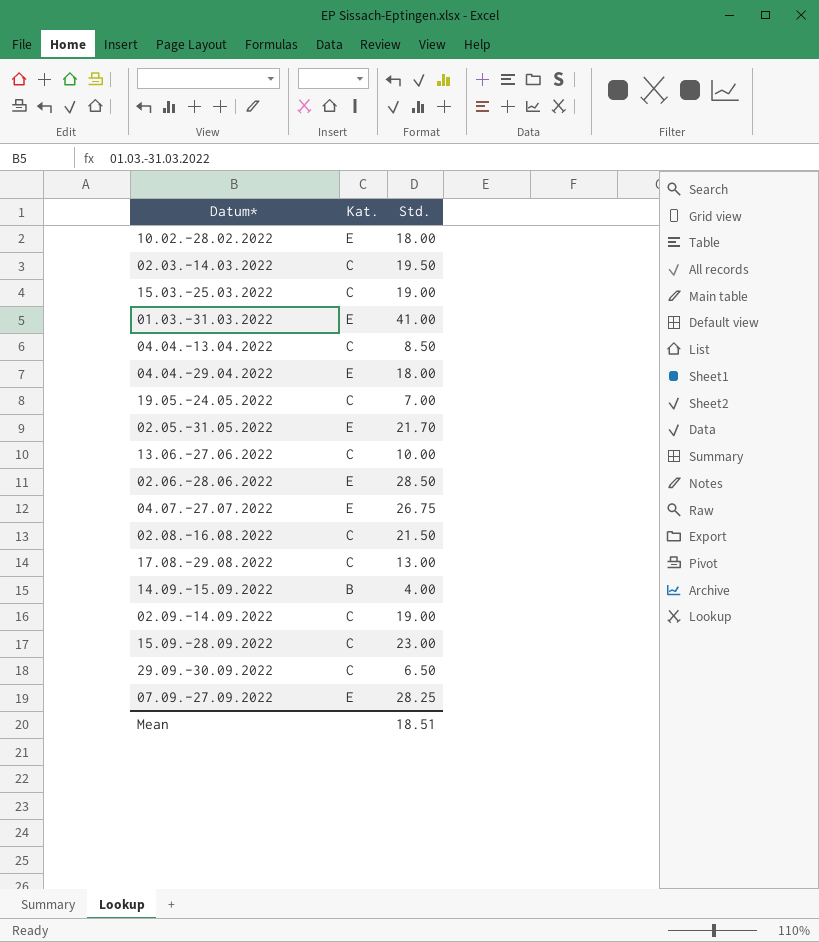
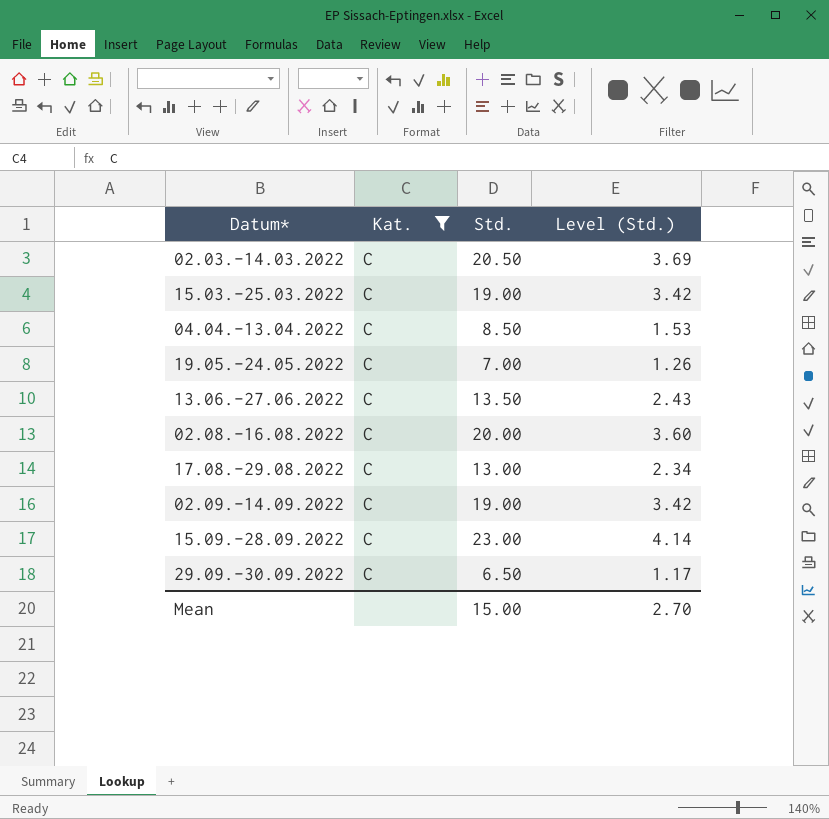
filter: none -> Kat. = C
column Level (Std.) | formula: none -> [Std.] * 0.18
02.03.-14.03.2022 | Std.: 19.50 -> 20.50
13.06.-27.06.2022 | Std.: 10.00 -> 13.50
02.08.-16.08.2022 | Std.: 21.50 -> 20.00
Mean | Std.: 18.51 -> 15.00

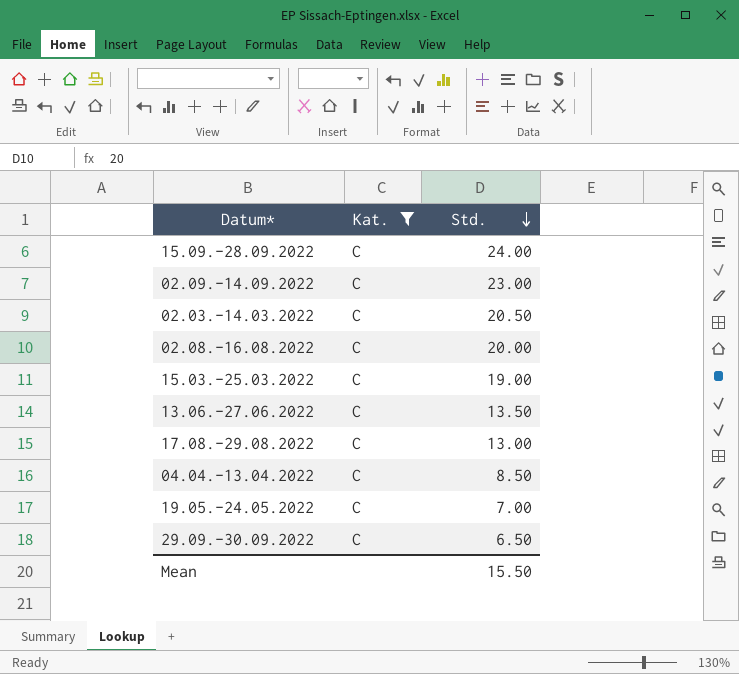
row order: none -> Std. descending
column Level (Std.) | formula: [Std.] * 0.18 -> none
15.09.-28.09.2022 | Std.: 23.00 -> 24.00
02.09.-14.09.2022 | Std.: 19.00 -> 23.00
Mean | Std.: 15.00 -> 15.50

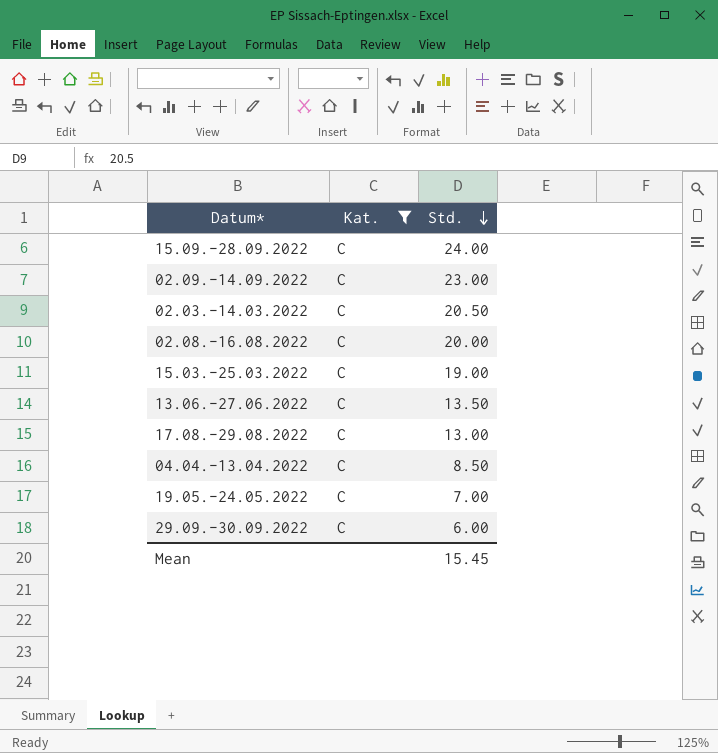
29.09.-30.09.2022 | Std.: 6.50 -> 6.00
Mean | Std.: 15.50 -> 15.45

